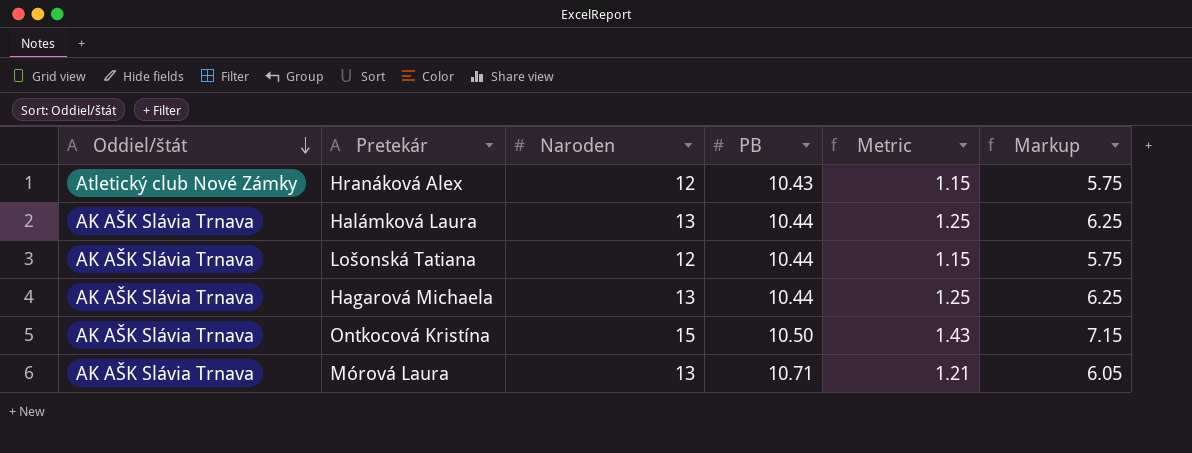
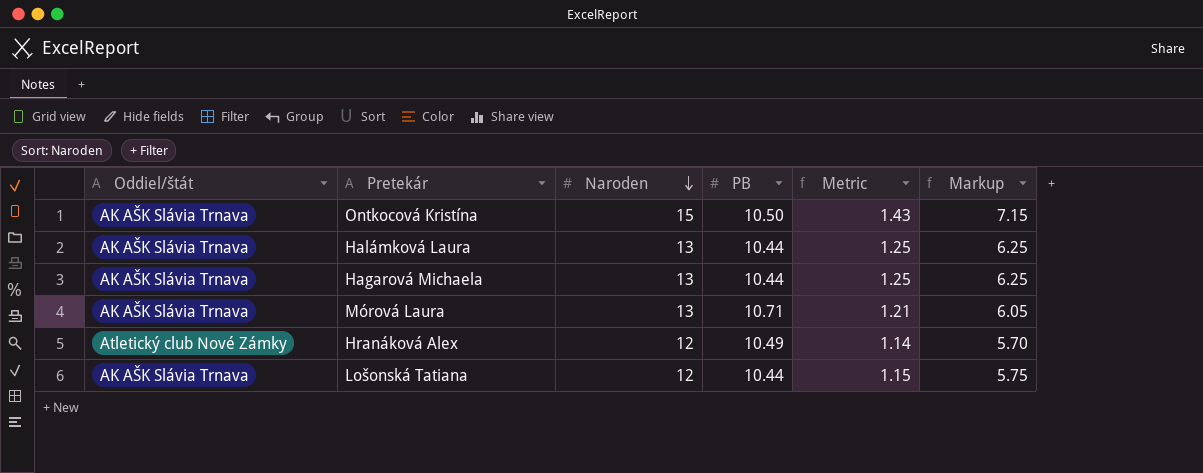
row order: Oddiel/štát descending -> Naroden descending
Hranáková Alex | PB: 10.43 -> 10.49
Hranáková Alex | Metric: 1.15 -> 1.14
Hranáková Alex | Markup: 5.75 -> 5.70

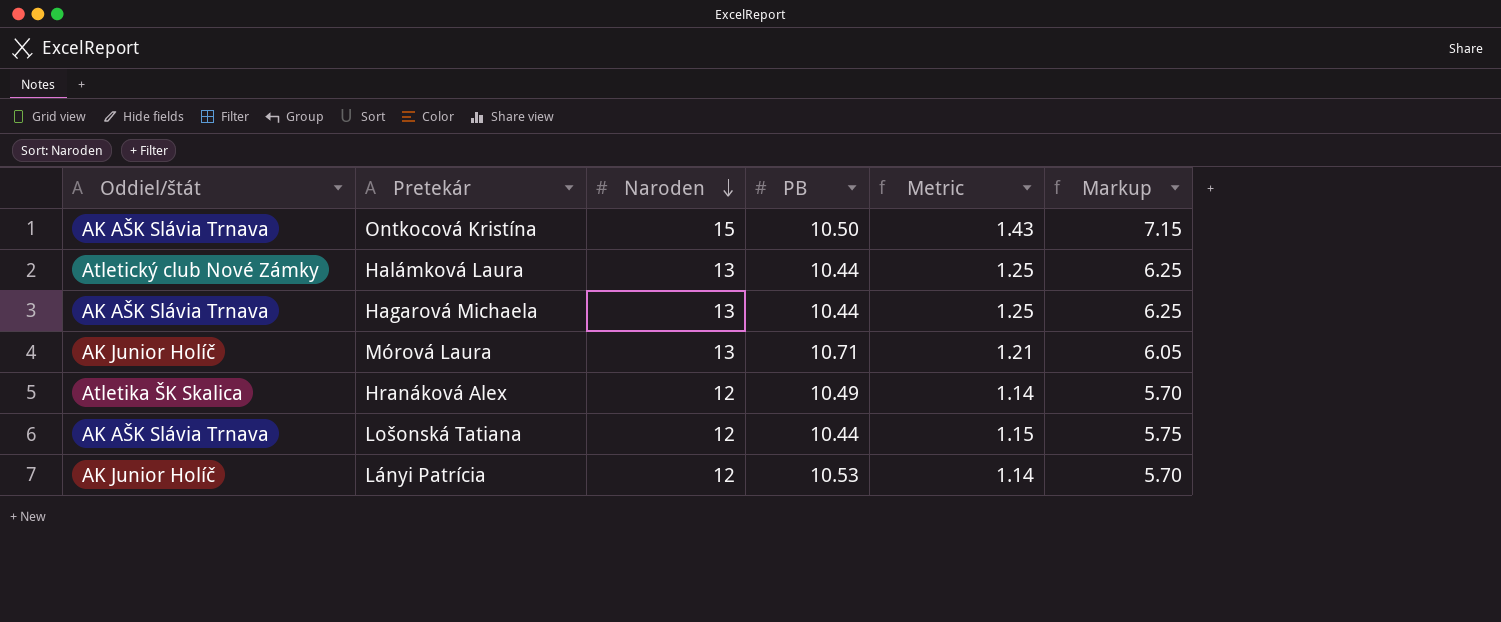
Halámková Laura | Oddiel/štát: AK AŠK Slávia Trnava -> Atletický club Nové Zámky
Mórová Laura | Oddiel/štát: AK AŠK Slávia Trnava -> AK Junior Holíč
Hranáková Alex | Oddiel/štát: Atletický club Nové Zámky -> Atletika ŠK Skalica
row Lányi Patrícia: none -> AK Junior Holíč | 12 | 10.53 | 1.14 | 5.70

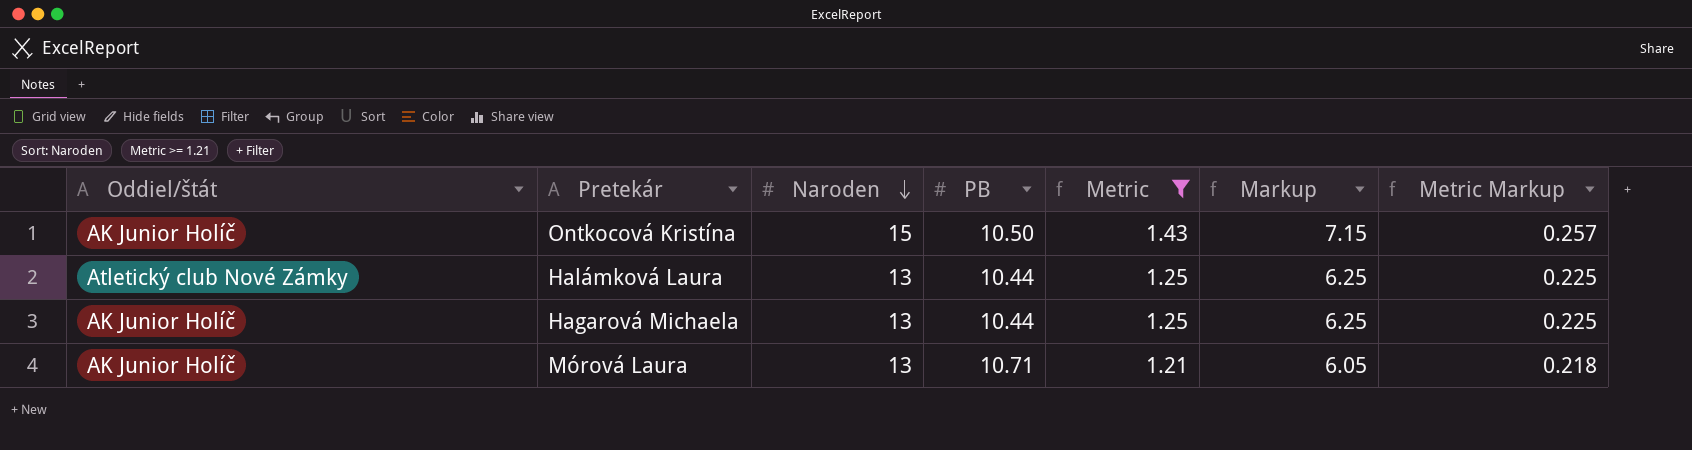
filter: none -> Metric >= 1.21
column Metric Markup | formula: none -> [Metric] * 0.18
Ontkocová Kristína | Oddiel/štát: AK AŠK Slávia Trnava -> AK Junior Holíč
Hagarová Michaela | Oddiel/štát: AK AŠK Slávia Trnava -> AK Junior Holíč

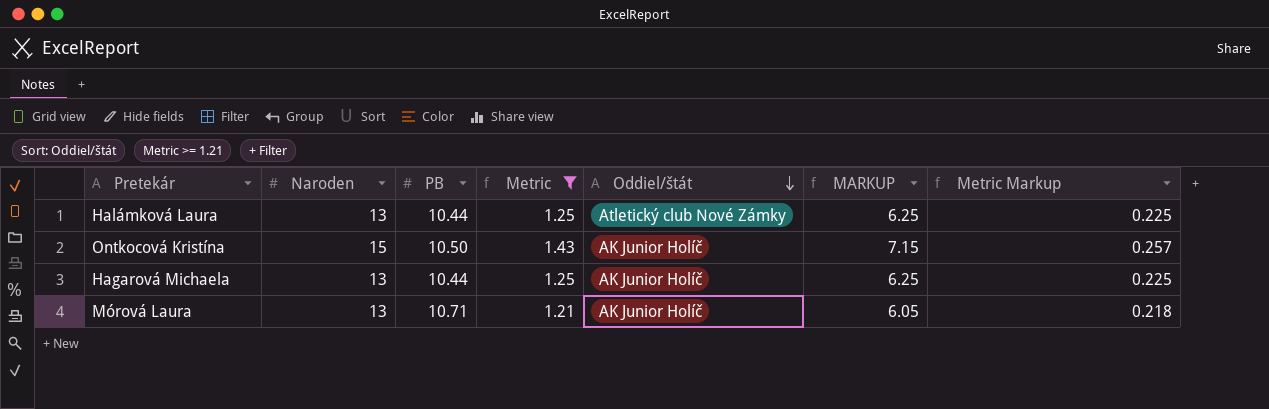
row order: Naroden descending -> Oddiel/štát descending
column Oddiel/štát | position: 1 -> 5
column name: Markup -> MARKUP

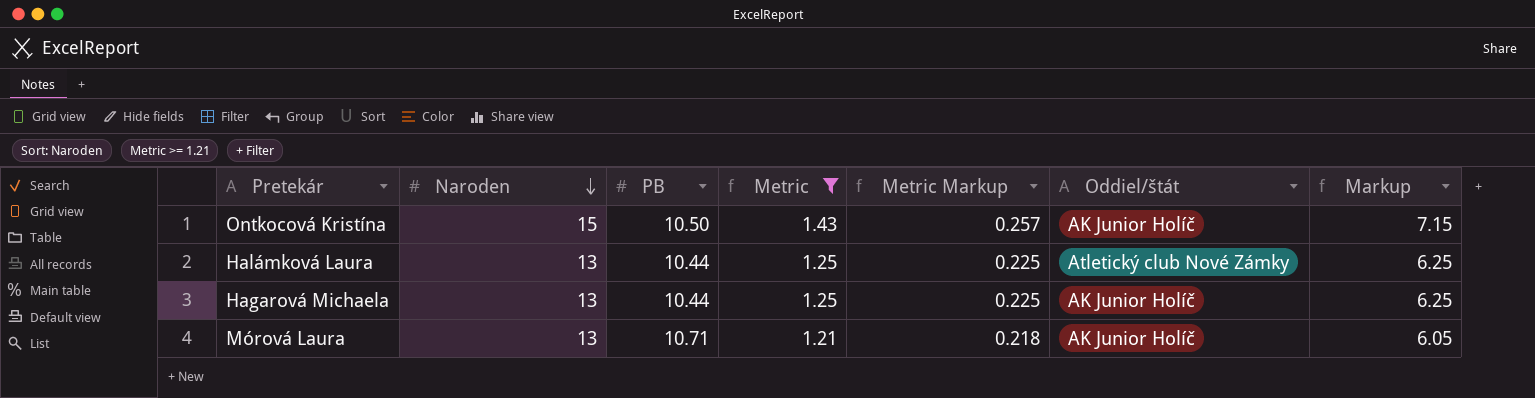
row order: Oddiel/štát descending -> Naroden descending
column Metric Markup | position: 7 -> 5
column name: MARKUP -> Markup

